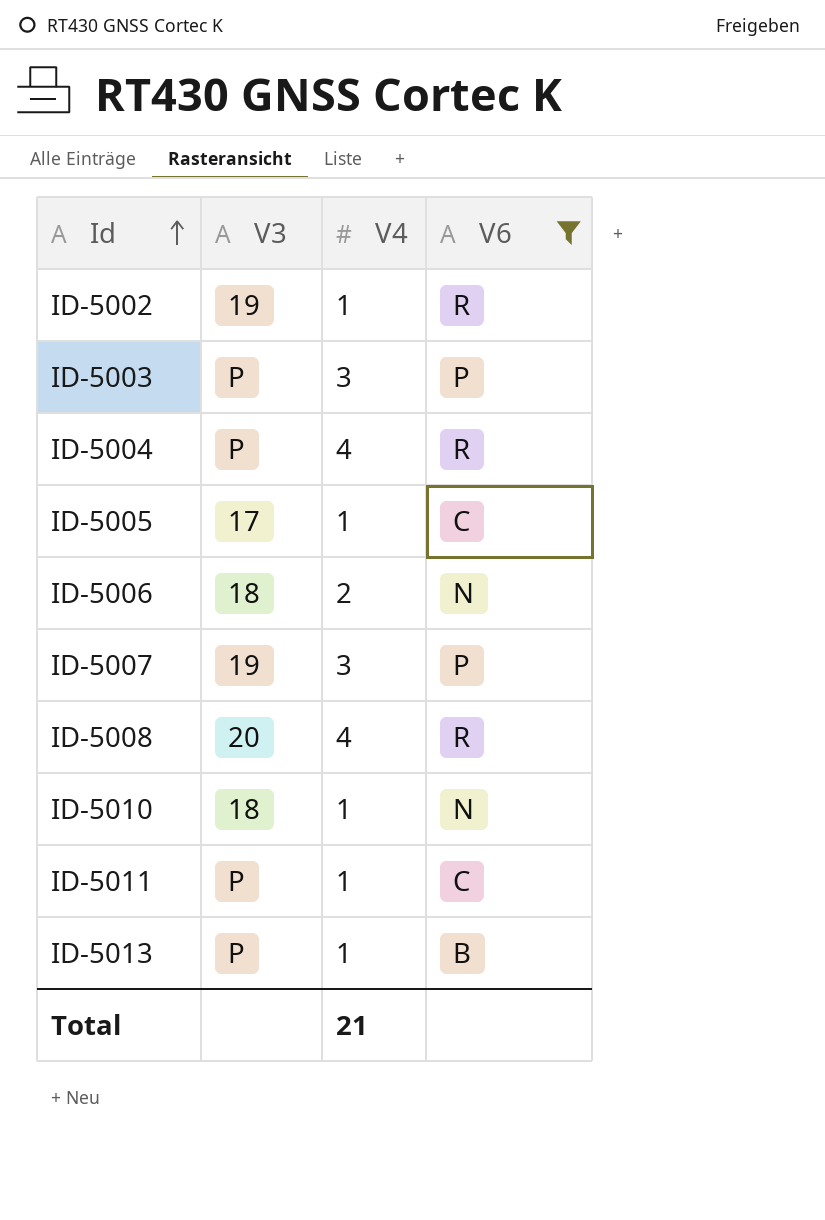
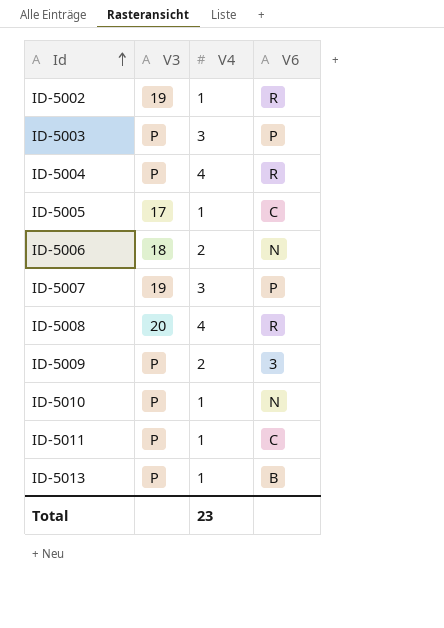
filter: V6 != 3 -> none
ID-5010 | V3: 18 -> P
Total | V4: 21 -> 23

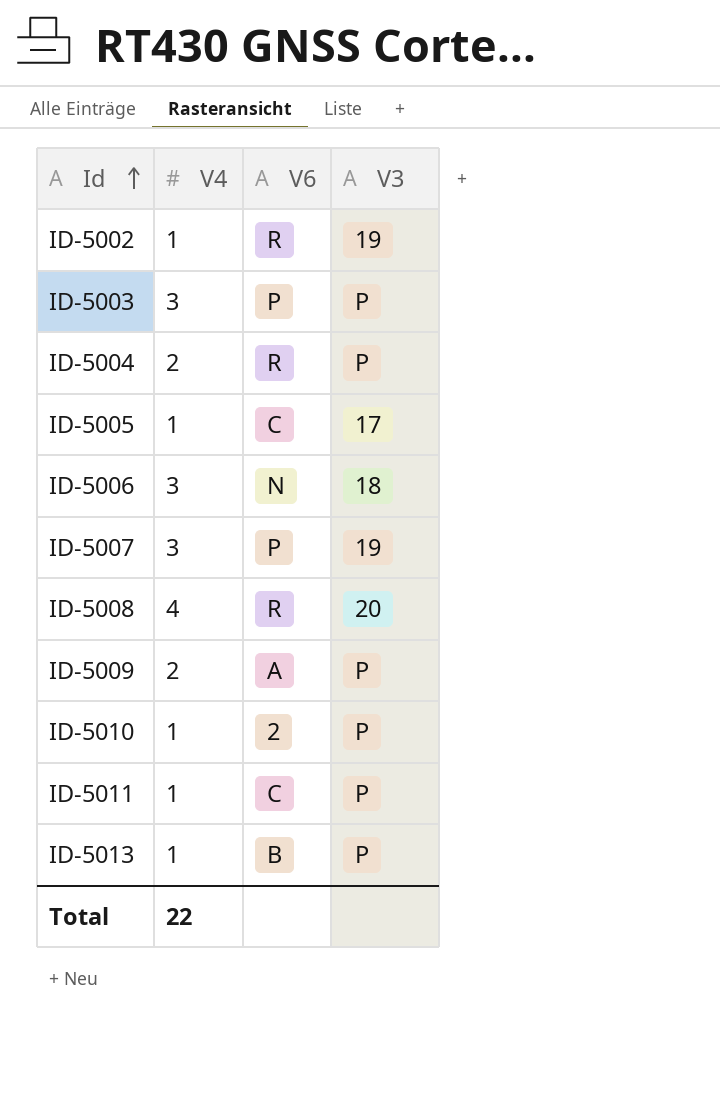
column V3 | position: 2 -> 4
ID-5004 | V4: 4 -> 2
ID-5006 | V4: 2 -> 3
ID-5009 | V6: 3 -> A
ID-5010 | V6: N -> 2
Total | V4: 23 -> 22

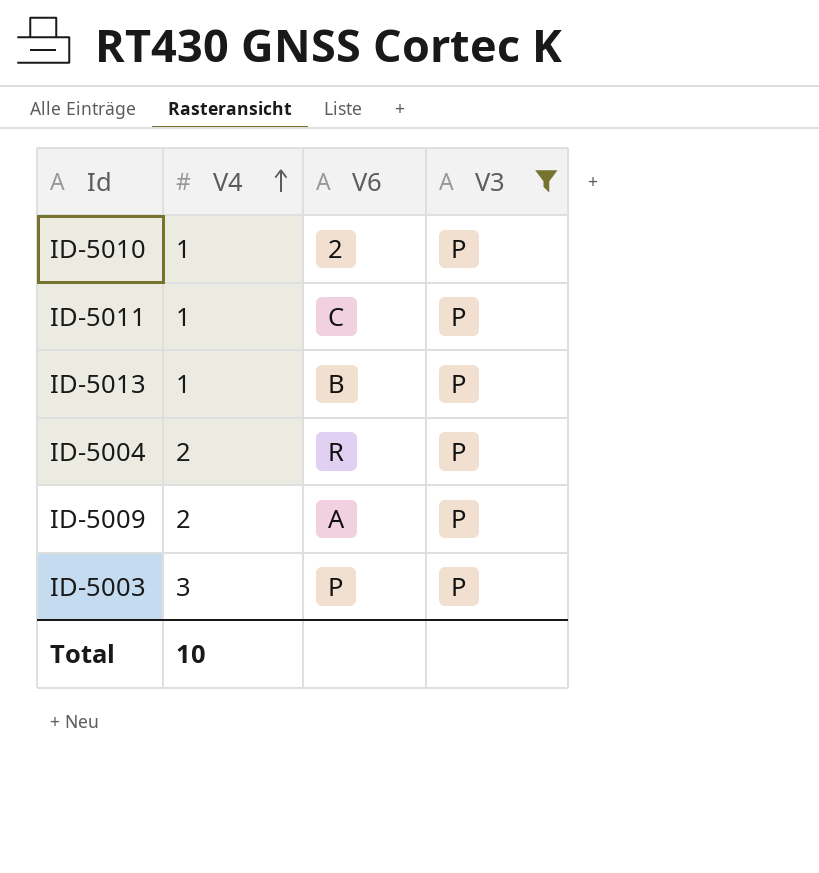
filter: none -> V3 = P
row order: Id ascending -> V4 ascending
Total | V4: 22 -> 10

